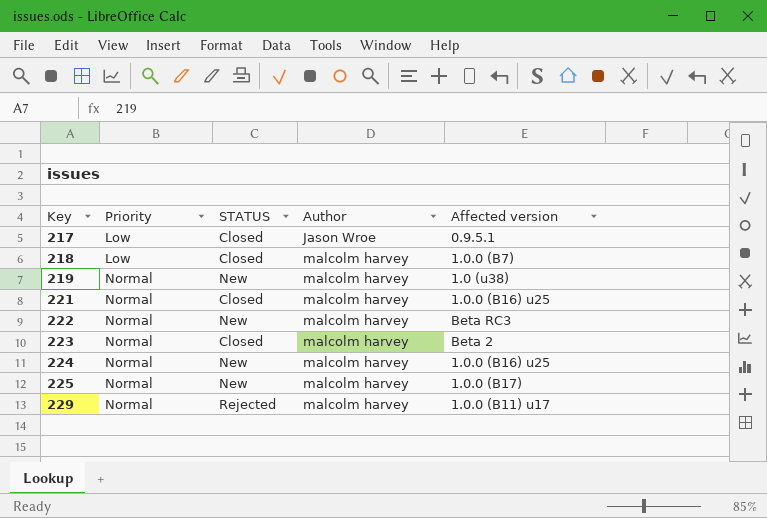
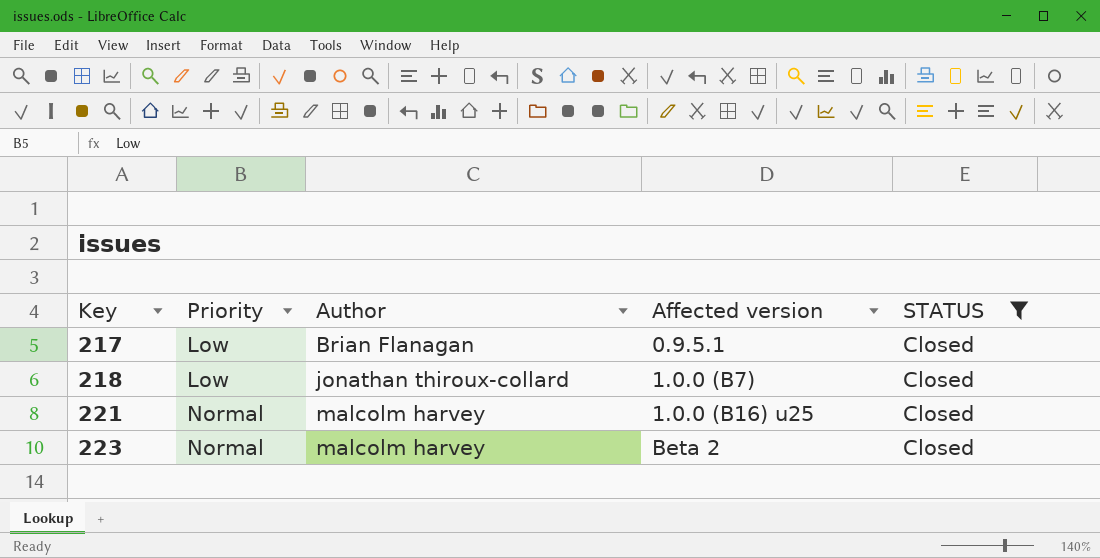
filter: none -> STATUS = Closed
column STATUS | position: 3 -> 5
217 | Author: Jason Wroe -> Brian Flanagan
218 | Author: malcolm harvey -> jonathan thiroux-collard

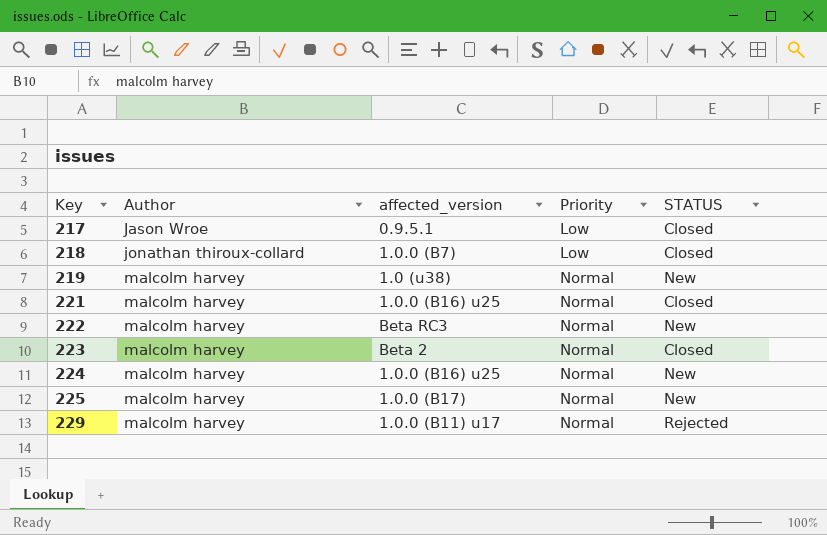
filter: STATUS = Closed -> none
column name: Affected version -> affected_version
column Priority | position: 2 -> 4
217 | Author: Brian Flanagan -> Jason Wroe

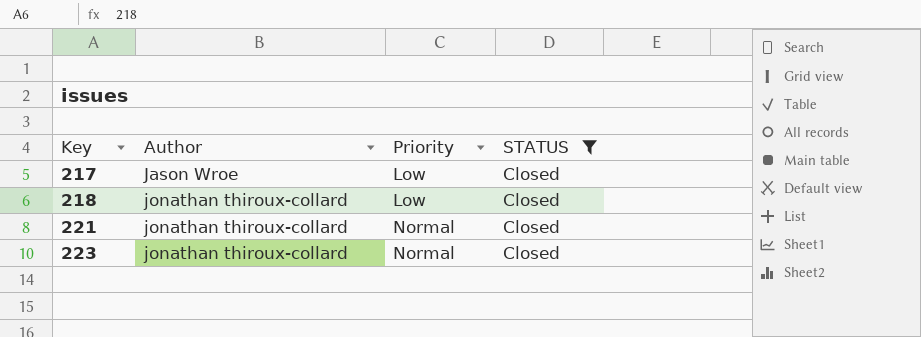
filter: none -> STATUS = Closed
column affected_version | position: 3 -> none
221 | Author: malcolm harvey -> jonathan thiroux-collard
223 | Author: malcolm harvey -> jonathan thiroux-collard

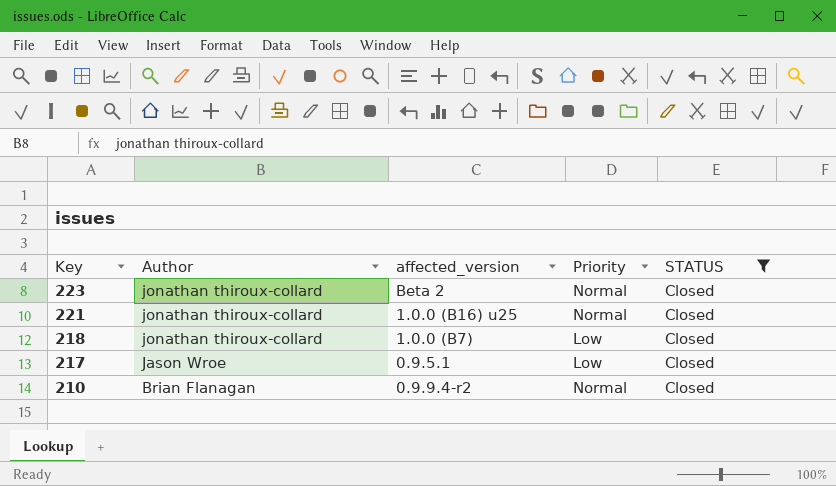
row order: Key ascending -> Key descending
column affected_version | position: none -> 3
row 210: none -> Brian Flanagan | 0.9.9.4-r2 | Normal | Closed

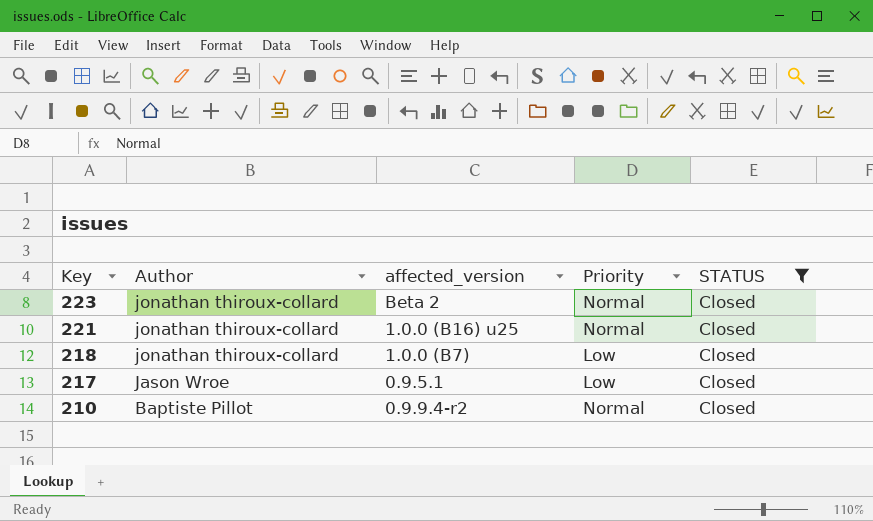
210 | Author: Brian Flanagan -> Baptiste Pillot

